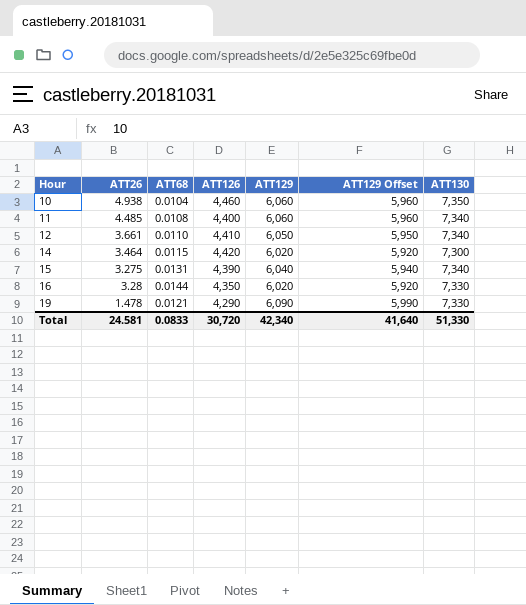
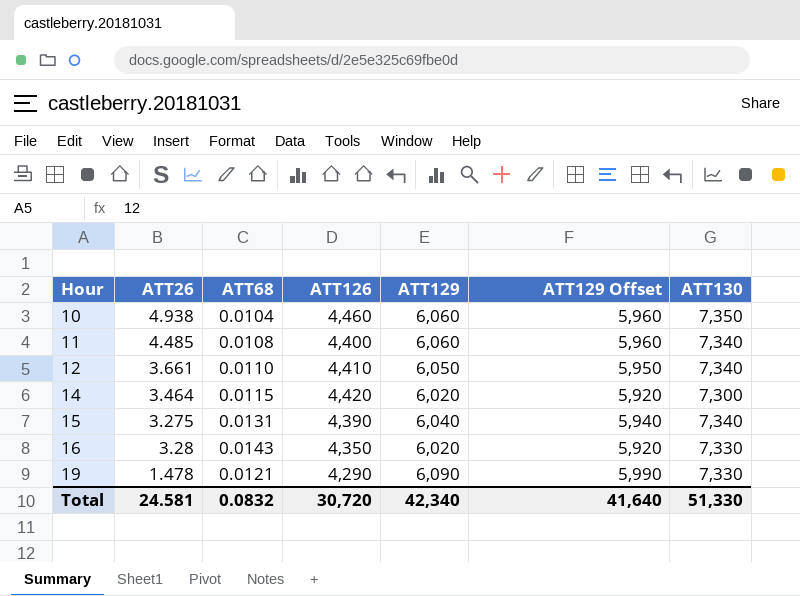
16 | ATT68: 0.0144 -> 0.0143
Total | ATT68: 0.0833 -> 0.0832

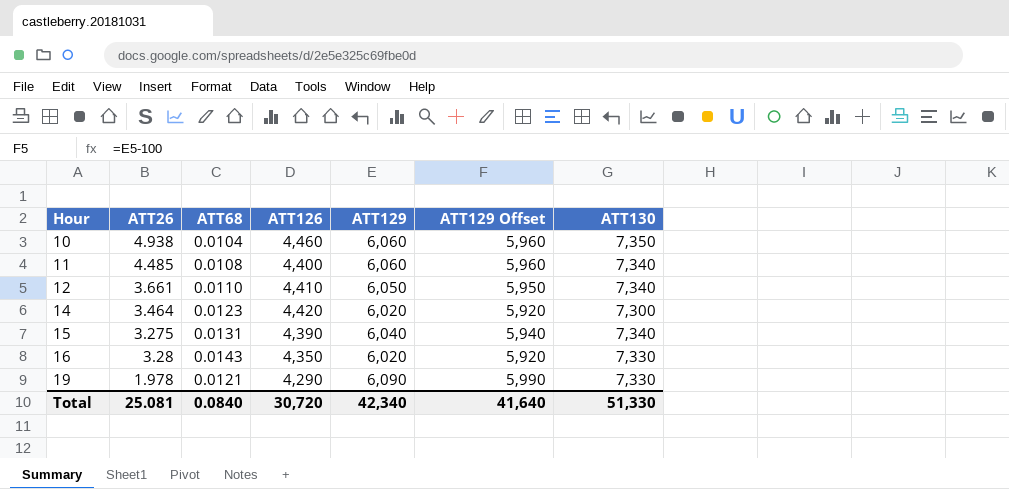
14 | ATT68: 0.0115 -> 0.0123
19 | ATT26: 1.478 -> 1.978
Total | ATT26: 24.581 -> 25.081
Total | ATT68: 0.0832 -> 0.0840

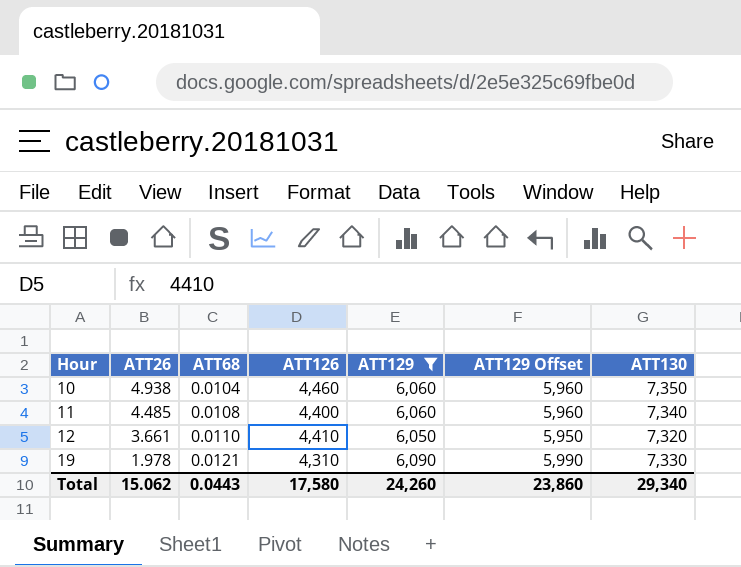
filter: none -> ATT129 >= 6,050
12 | ATT130: 7,340 -> 7,320
19 | ATT126: 4,290 -> 4,310
Total | ATT26: 25.081 -> 15.062
Total | ATT68: 0.0840 -> 0.0443
Total | ATT126: 30,720 -> 17,580
Total | ATT129: 42,340 -> 24,260
Total | ATT129 Offset: 41,640 -> 23,860
Total | ATT130: 51,330 -> 29,340

